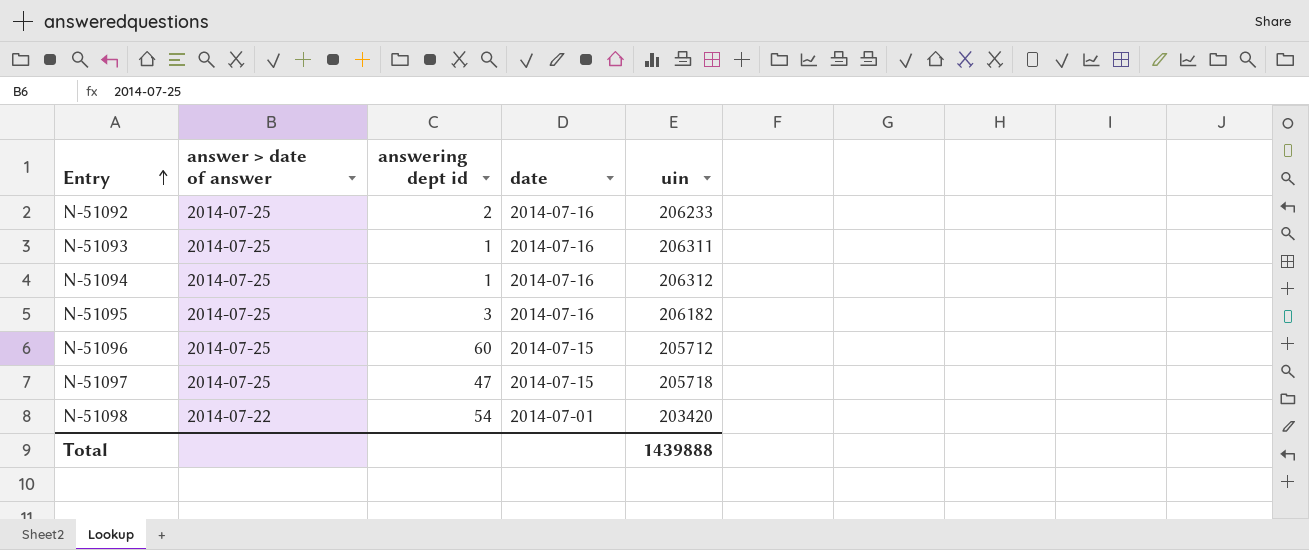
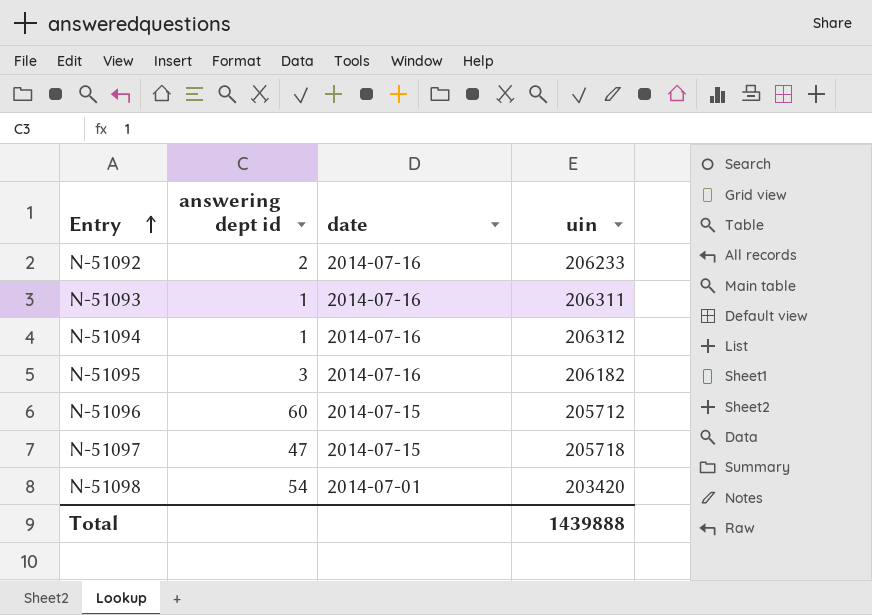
column answer > date of answer | position: 2 -> none

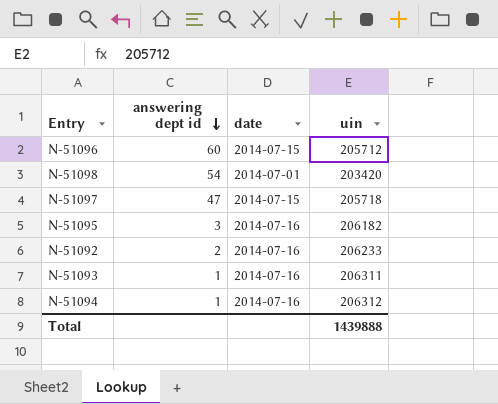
row order: Entry ascending -> answering dept id descending

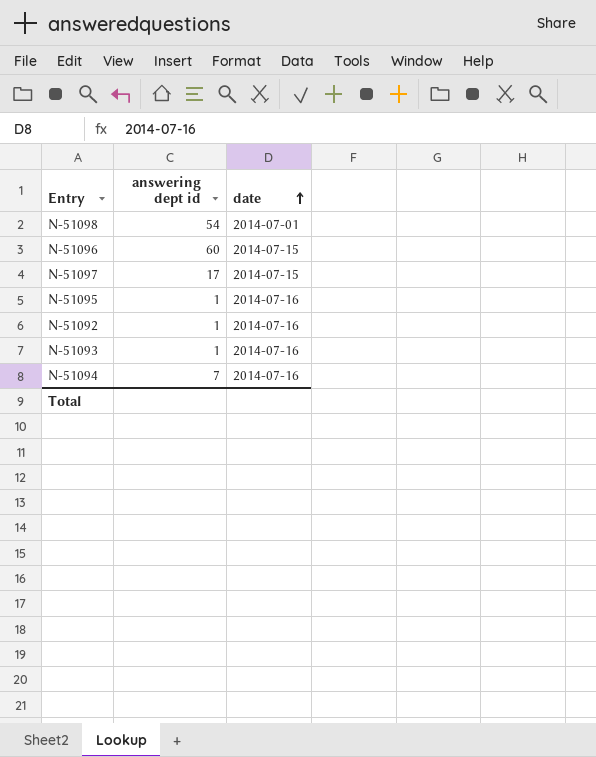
row order: answering dept id descending -> date ascending
column uin | position: 4 -> none
N-51097 | answering dept id: 47 -> 17
N-51095 | answering dept id: 3 -> 1
N-51092 | answering dept id: 2 -> 1
N-51094 | answering dept id: 1 -> 7

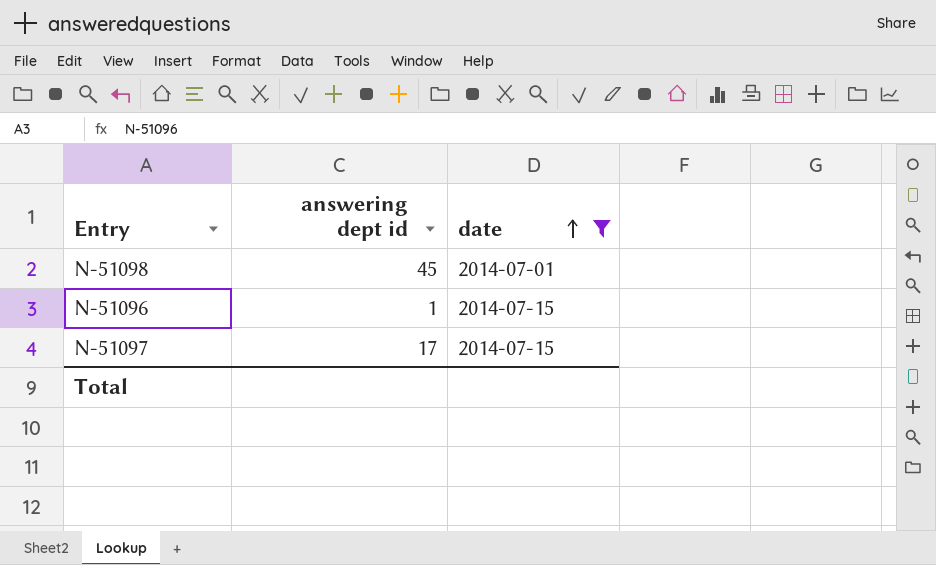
filter: none -> date != 2014-07-16
N-51098 | answering dept id: 54 -> 45
N-51096 | answering dept id: 60 -> 1

